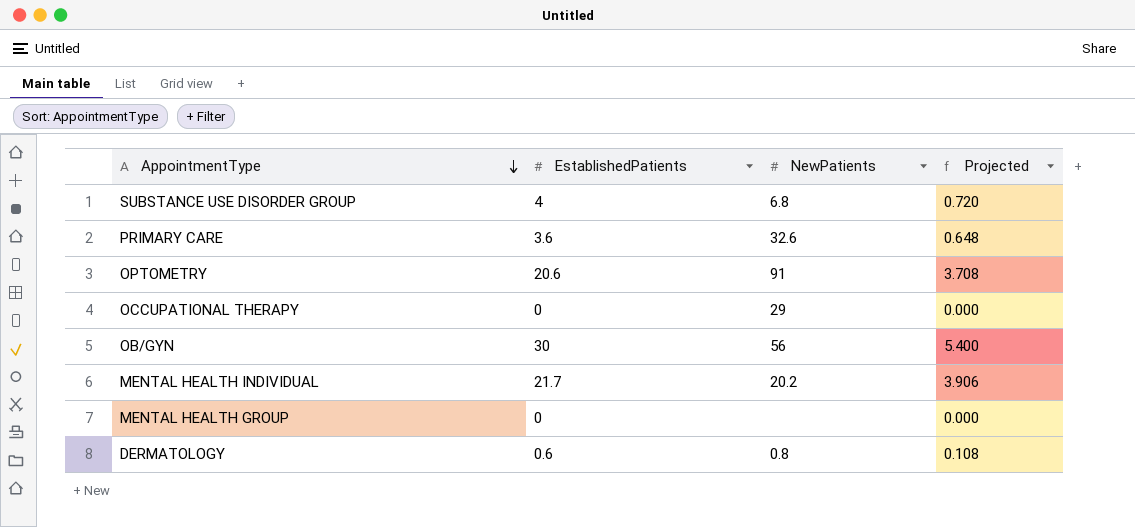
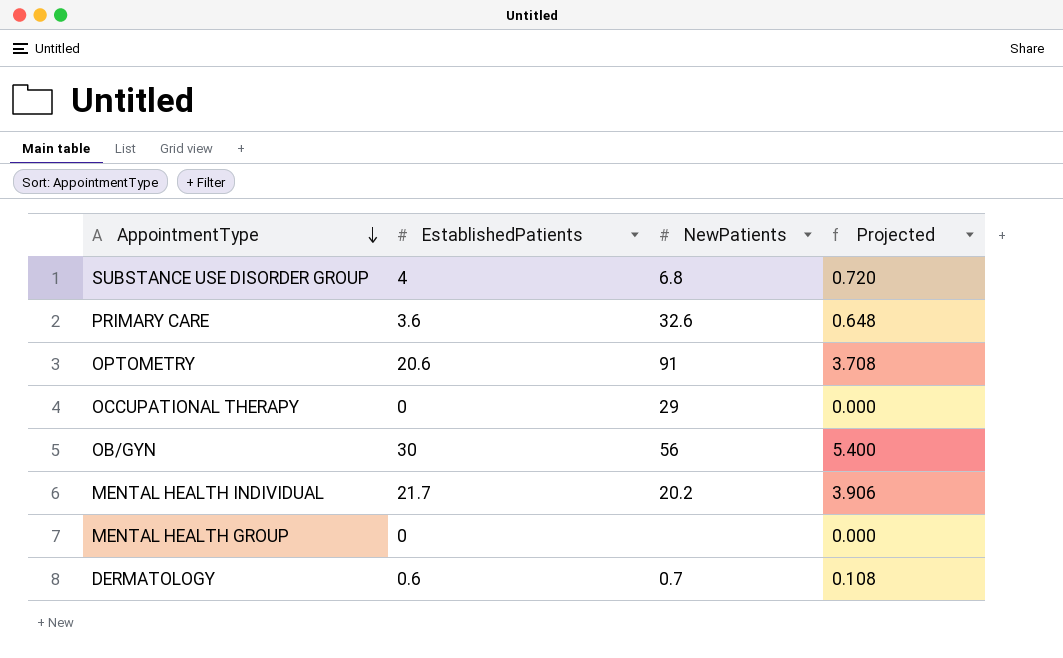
DERMATOLOGY | NewPatients: 0.8 -> 0.7

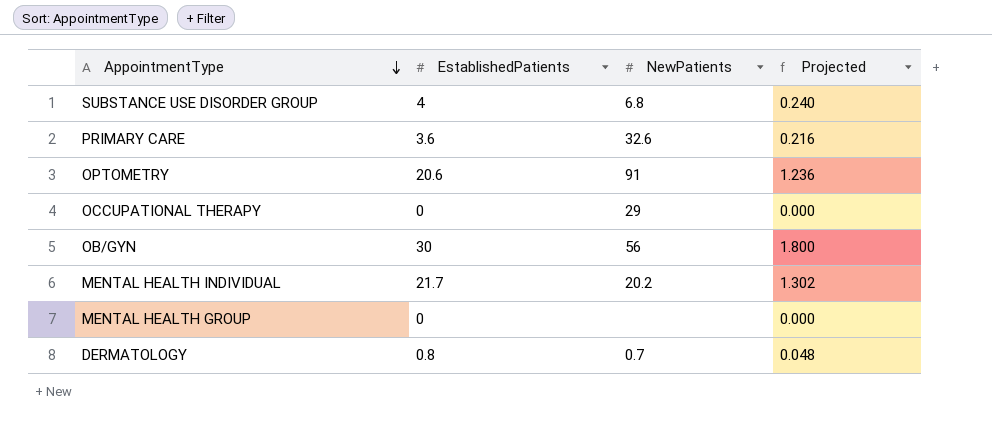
column Projected | formula: [EstablishedPatients] * 0.18 -> [EstablishedPatients] * 0.06
DERMATOLOGY | EstablishedPatients: 0.6 -> 0.8

